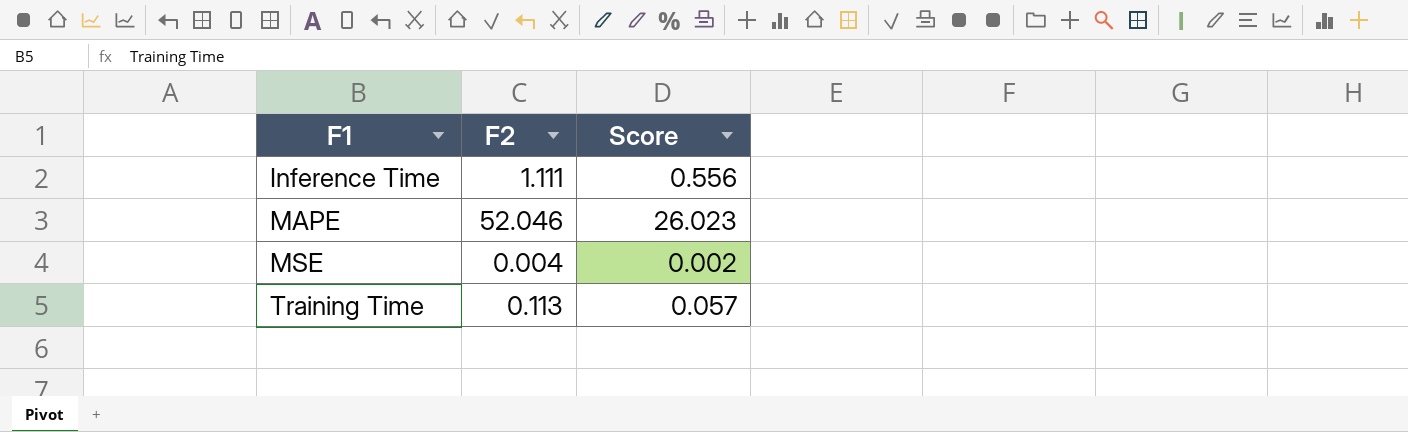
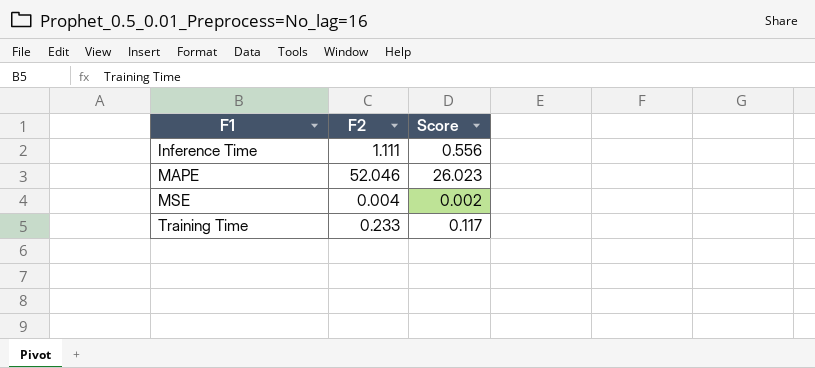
Training Time | F2: 0.113 -> 0.233
Training Time | Score: 0.057 -> 0.117

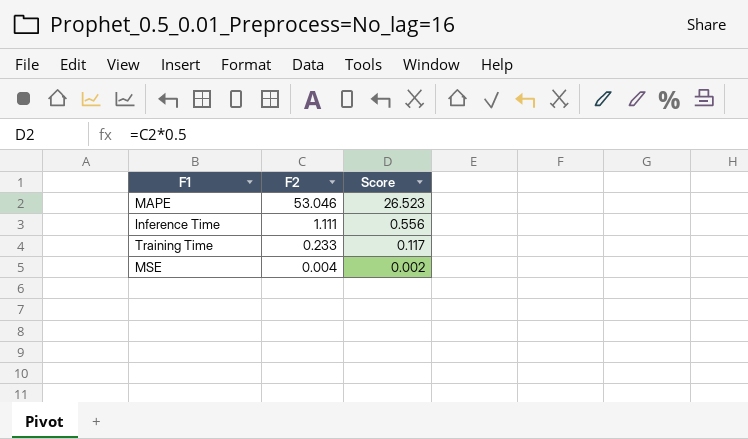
row order: F1 ascending -> F2 descending
MAPE | F2: 52.046 -> 53.046
MAPE | Score: 26.023 -> 26.523

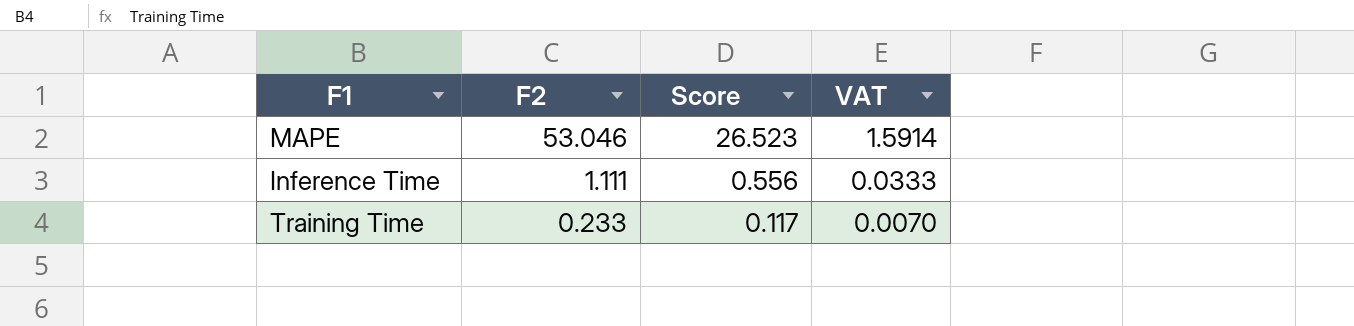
column VAT | formula: none -> [F2] * 0.03
row MSE: 0.004 | 0.002 -> none

